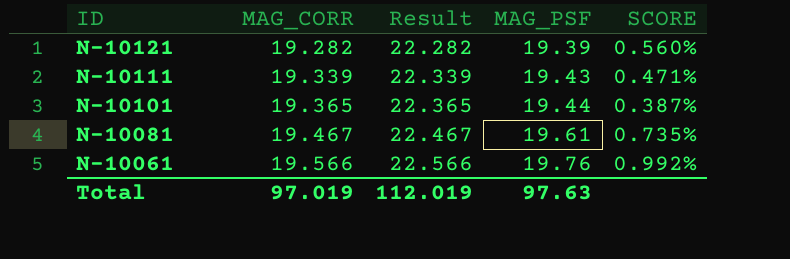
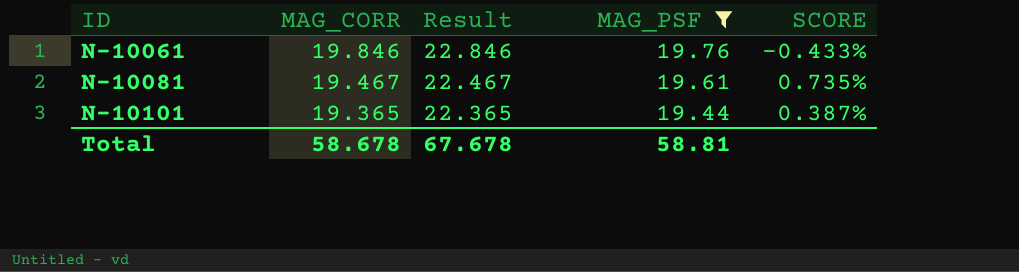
filter: none -> MAG_PSF >= 19.44
row order: ID descending -> ID ascending
N-10061 | MAG_CORR: 19.566 -> 19.846
N-10061 | Result: 22.566 -> 22.846
N-10061 | SCORE: 0.992% -> -0.433%
Total | MAG_CORR: 97.019 -> 58.678
Total | Result: 112.019 -> 67.678
Total | MAG_PSF: 97.63 -> 58.81

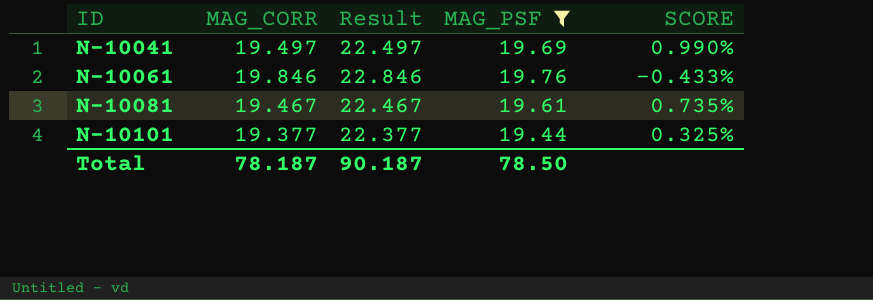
row N-10041: none -> 19.497 | 22.497 | 19.69 | 0.990%
N-10101 | MAG_CORR: 19.365 -> 19.377
N-10101 | Result: 22.365 -> 22.377
N-10101 | SCORE: 0.387% -> 0.325%
Total | MAG_CORR: 58.678 -> 78.187
Total | Result: 67.678 -> 90.187
Total | MAG_PSF: 58.81 -> 78.50

